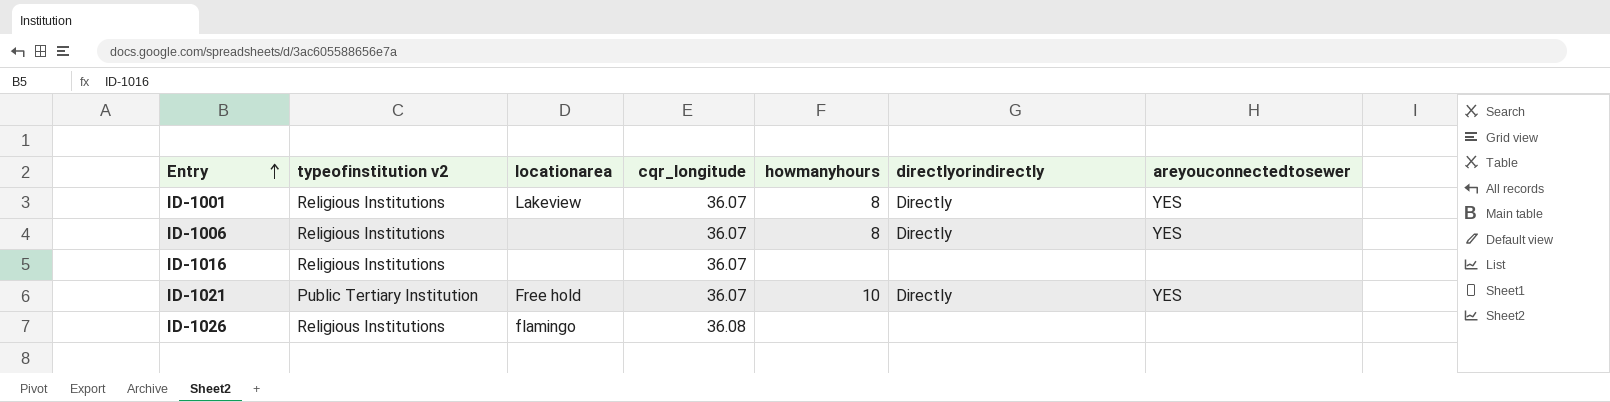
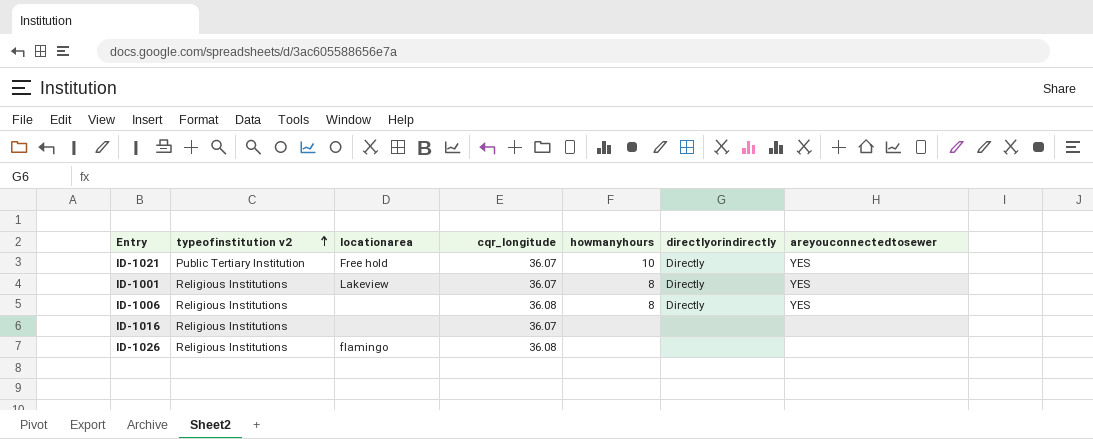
row order: Entry ascending -> typeofinstitution v2 ascending
ID-1006 | cqr_longitude: 36.07 -> 36.08

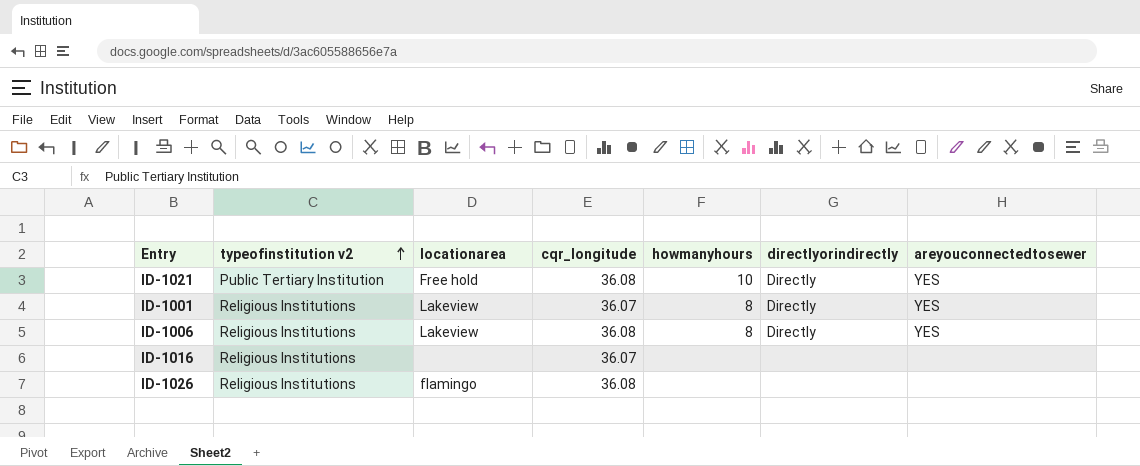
ID-1021 | cqr_longitude: 36.07 -> 36.08
ID-1006 | locationarea: none -> Lakeview

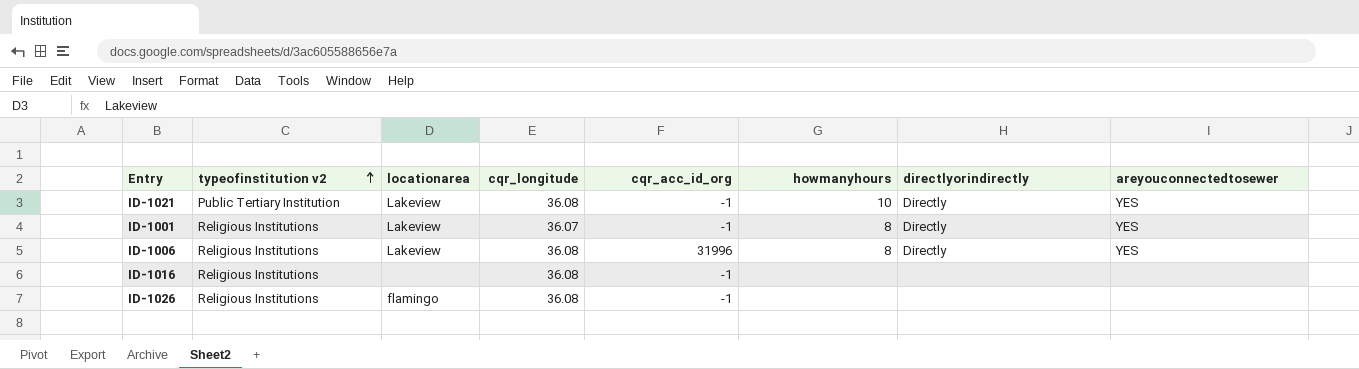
column cqr_acc_id_org | position: none -> 5
ID-1021 | locationarea: Free hold -> Lakeview
ID-1016 | cqr_longitude: 36.07 -> 36.08

